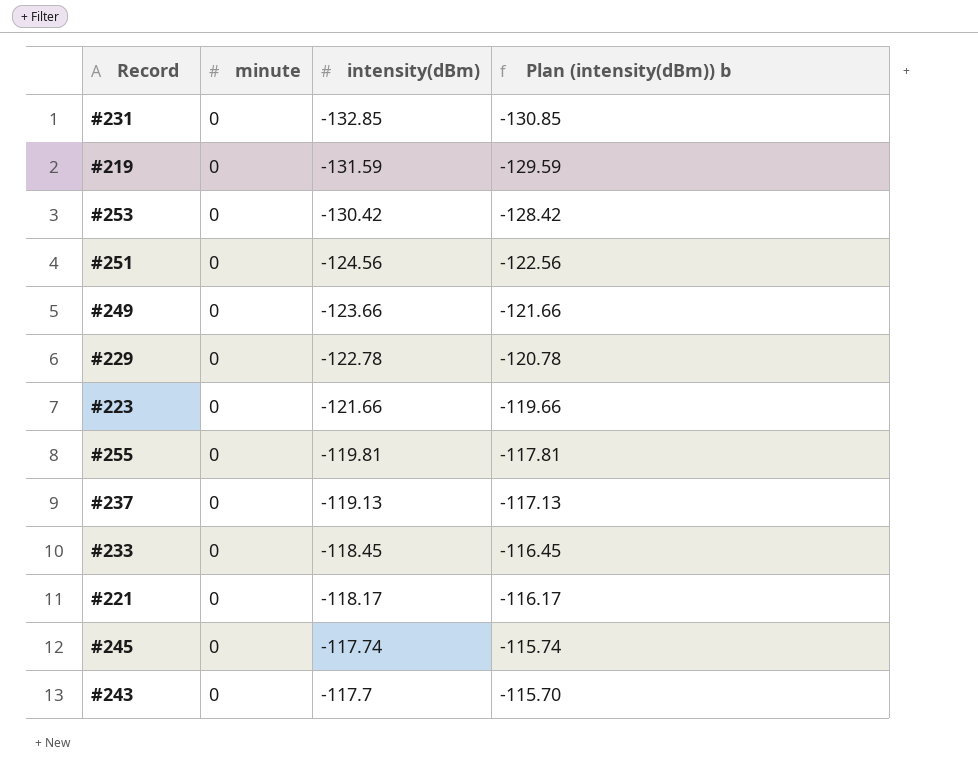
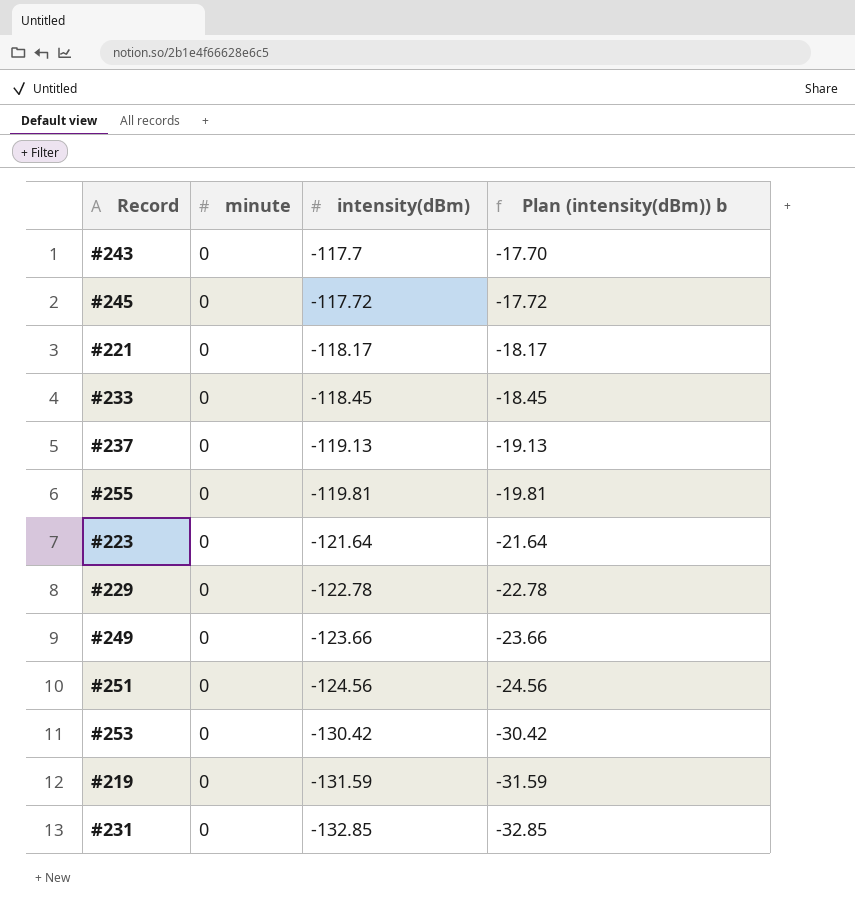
row order: intensity(dBm) ascending -> intensity(dBm) descending
column Plan (intensity(dBm)) b | formula: [intensity(dBm)] + 2 -> [intensity(dBm)] + 100
#245 | intensity(dBm): -117.74 -> -117.72
#223 | intensity(dBm): -121.66 -> -121.64

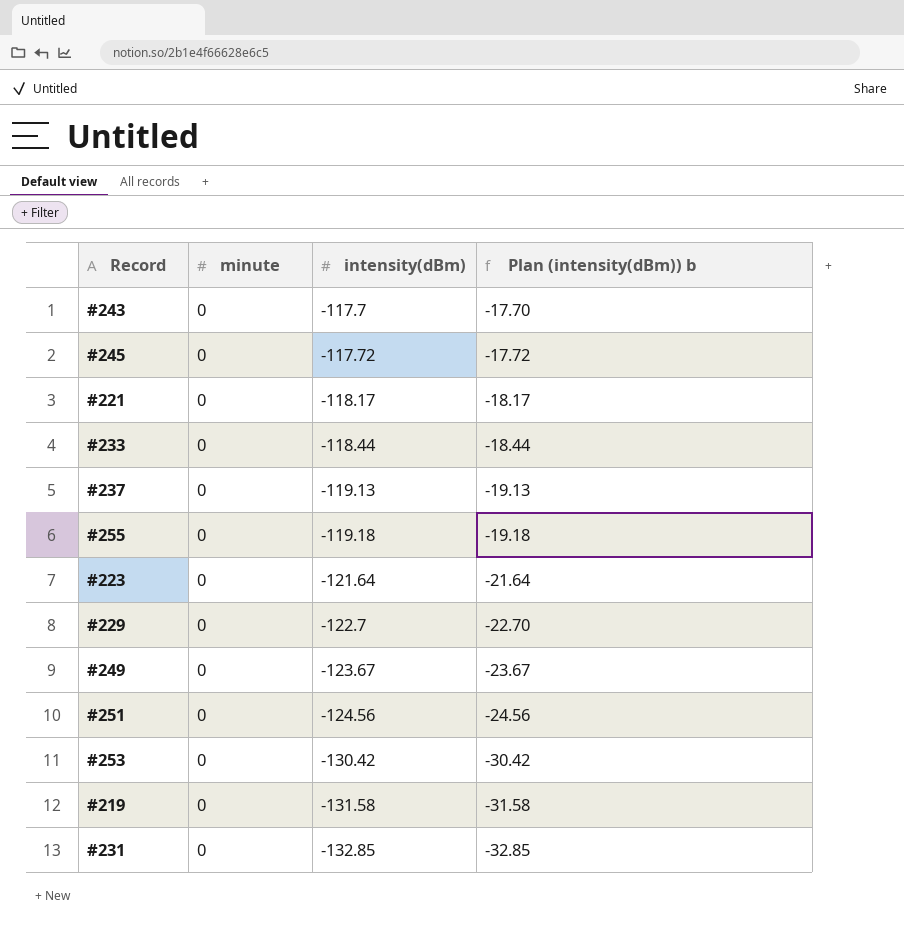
#233 | intensity(dBm): -118.45 -> -118.44
#233 | Plan (intensity(dBm)) b: -18.45 -> -18.44
#255 | intensity(dBm): -119.81 -> -119.18
#255 | Plan (intensity(dBm)) b: -19.81 -> -19.18
#229 | intensity(dBm): -122.78 -> -122.7
#229 | Plan (intensity(dBm)) b: -22.78 -> -22.70
#249 | intensity(dBm): -123.66 -> -123.67
#249 | Plan (intensity(dBm)) b: -23.66 -> -23.67
#219 | intensity(dBm): -131.59 -> -131.58
#219 | Plan (intensity(dBm)) b: -31.59 -> -31.58

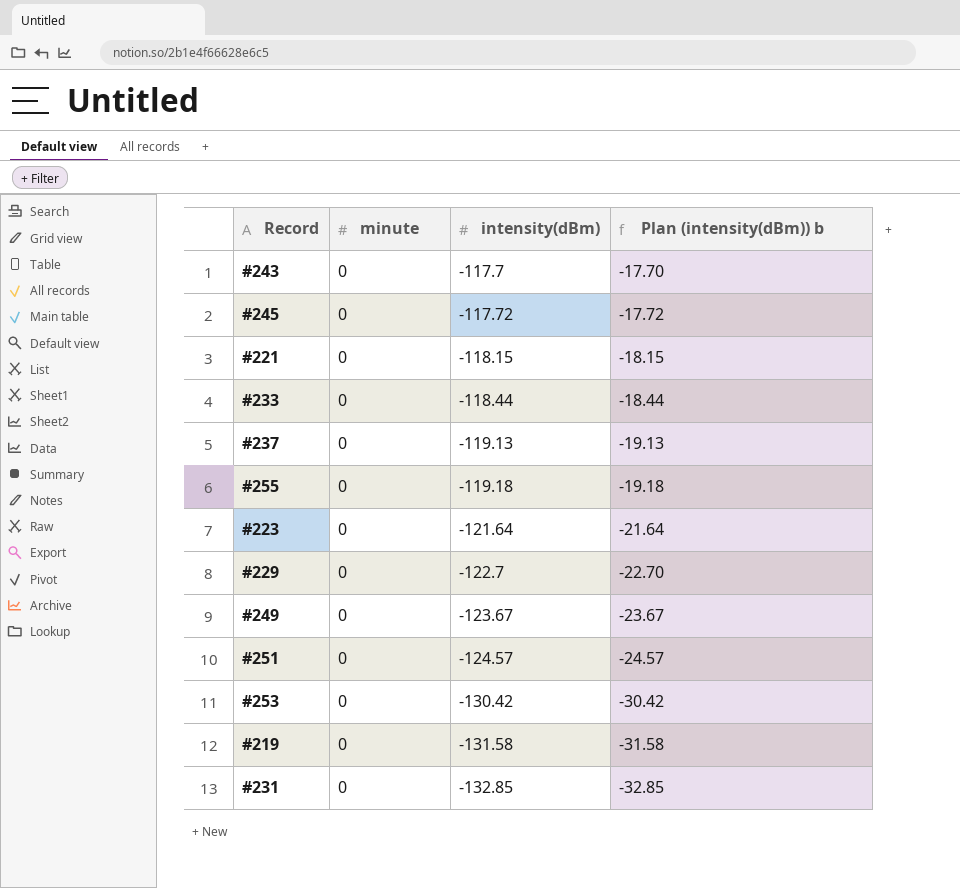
#221 | intensity(dBm): -118.17 -> -118.15
#221 | Plan (intensity(dBm)) b: -18.17 -> -18.15
#251 | intensity(dBm): -124.56 -> -124.57
#251 | Plan (intensity(dBm)) b: -24.56 -> -24.57

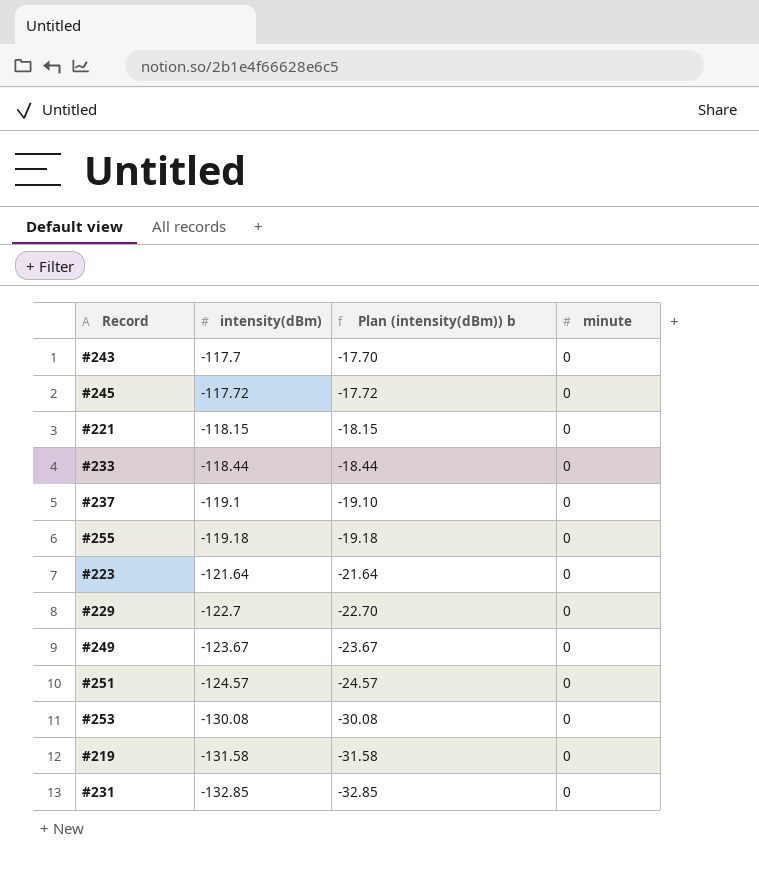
column minute | position: 2 -> 4
#237 | intensity(dBm): -119.13 -> -119.1
#237 | Plan (intensity(dBm)) b: -19.13 -> -19.10
#253 | intensity(dBm): -130.42 -> -130.08
#253 | Plan (intensity(dBm)) b: -30.42 -> -30.08

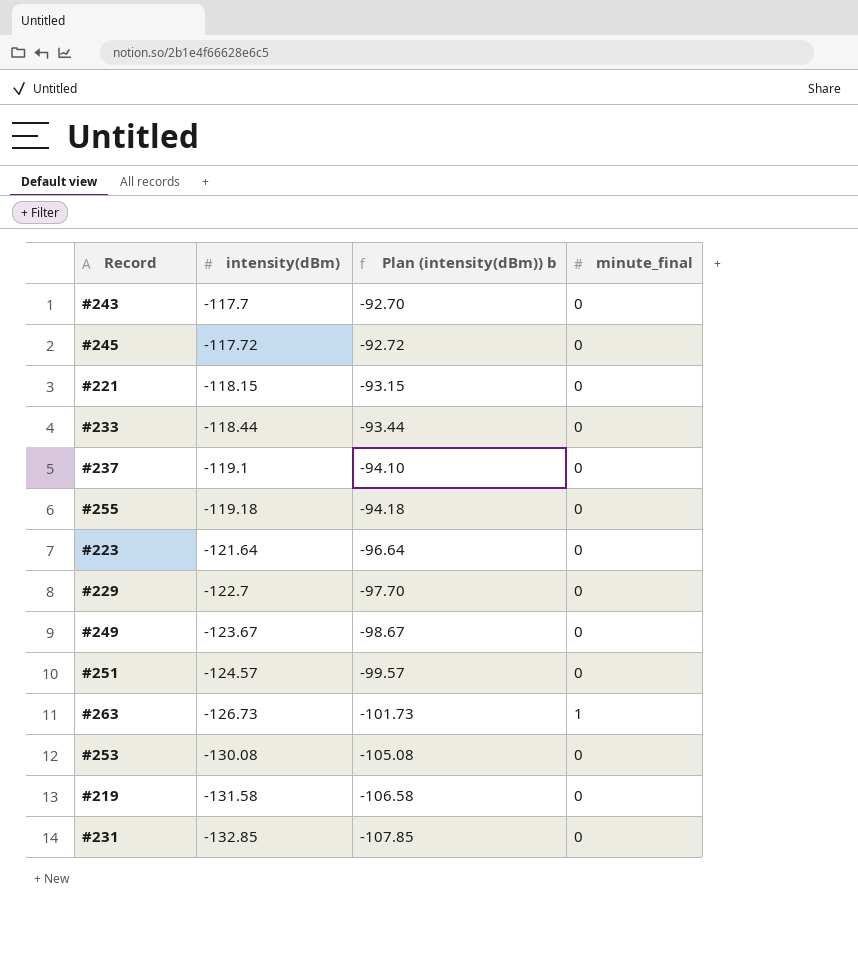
column Plan (intensity(dBm)) b | formula: [intensity(dBm)] + 100 -> [intensity(dBm)] + 25
column name: minute -> minute_final
row #263: none -> -126.73 | -101.73 | 1

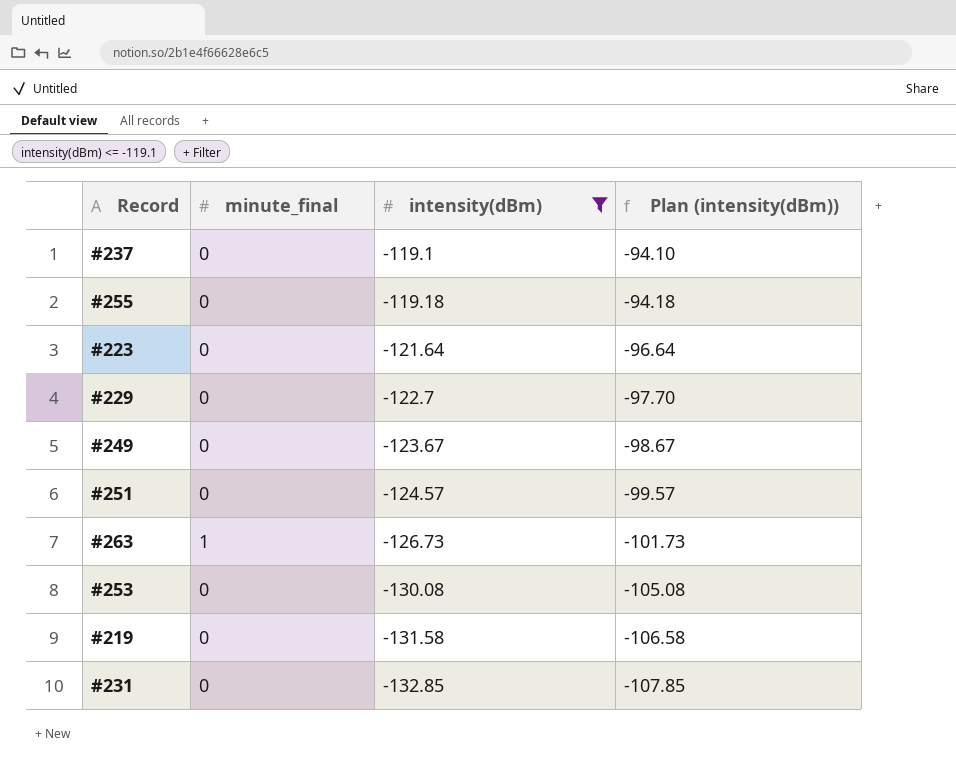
filter: none -> intensity(dBm) <= -119.1
column minute_final | position: 4 -> 2
column name: Plan (intensity(dBm)) b -> Plan (intensity(dBm))

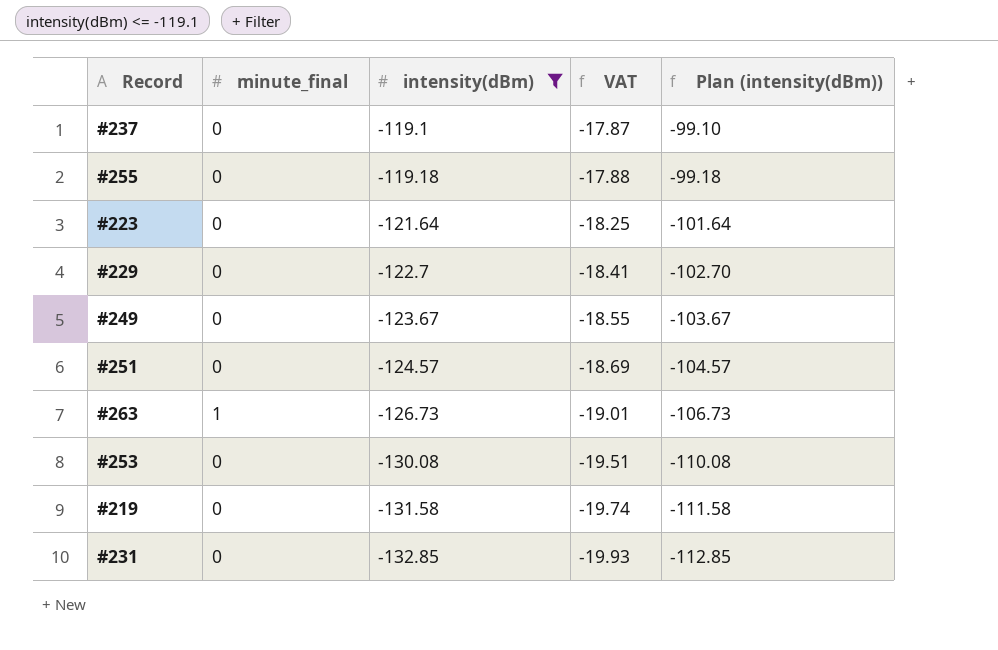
column VAT | formula: none -> [intensity(dBm)] * 0.15
column Plan (intensity(dBm)) | formula: [intensity(dBm)] + 25 -> [intensity(dBm)] + 20

